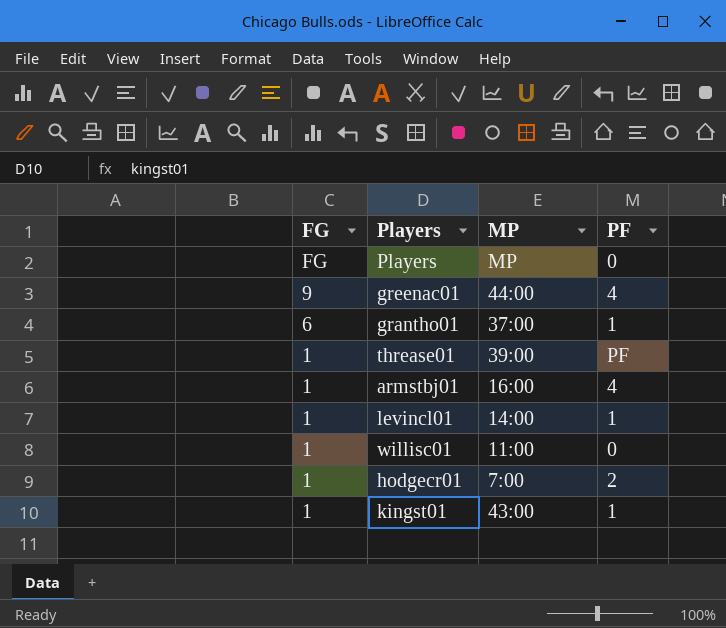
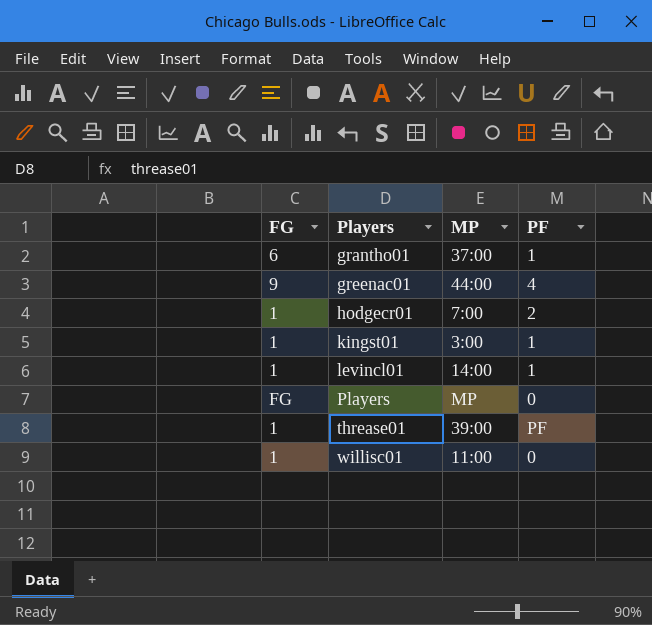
row order: FG descending -> Players ascending
row armstbj01: 1 | 16:00 | 4 -> none
kingst01 | MP: 43:00 -> 3:00

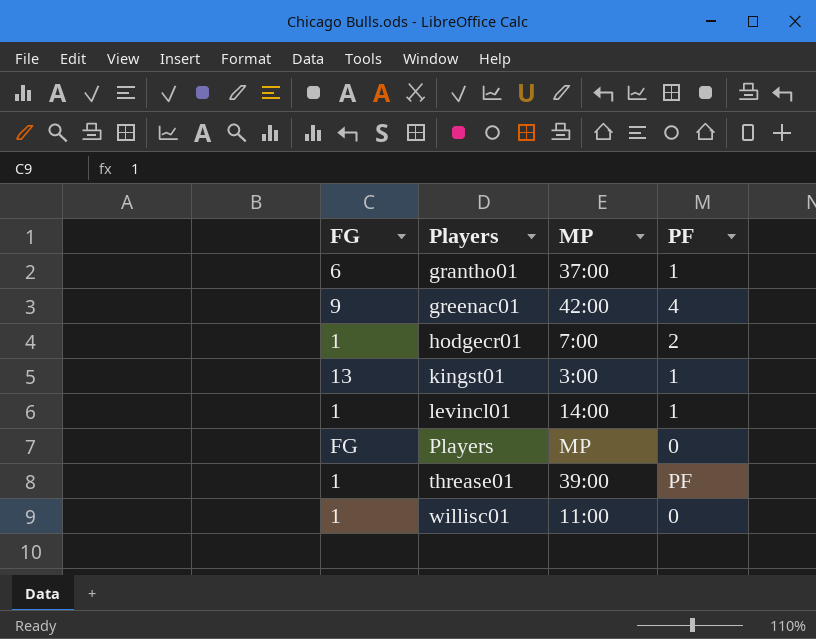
greenac01 | MP: 44:00 -> 42:00
kingst01 | FG: 1 -> 13

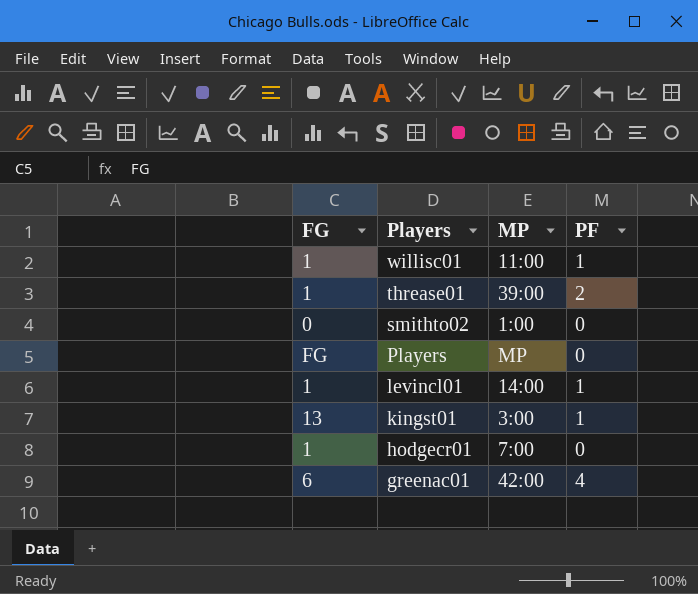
row order: Players ascending -> Players descending
row grantho01: 6 | 37:00 | 1 -> none
willisc01 | PF: 0 -> 1
threase01 | PF: PF -> 2
row smithto02: none -> 0 | 1:00 | 0
hodgecr01 | PF: 2 -> 0
greenac01 | FG: 9 -> 6

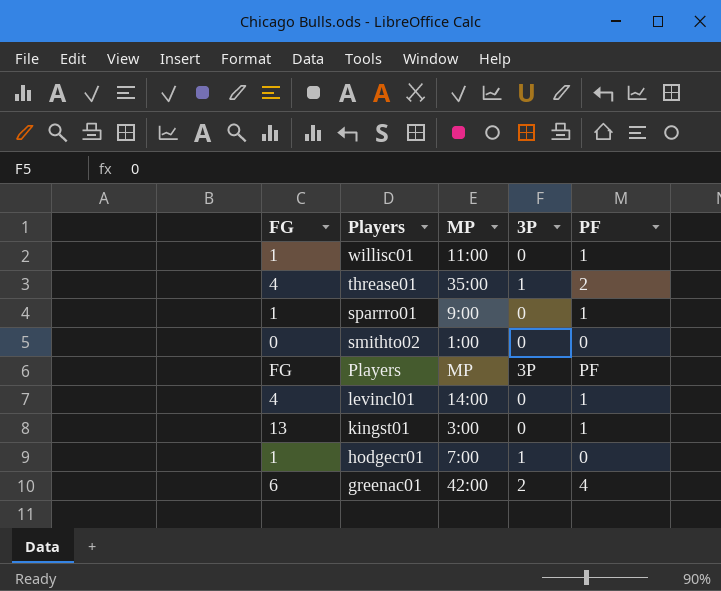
column 3P | position: none -> 4
threase01 | FG: 1 -> 4
threase01 | MP: 39:00 -> 35:00
row sparrro01: none -> 1 | 9:00 | 0 | 1
Players | PF: 0 -> PF
levincl01 | FG: 1 -> 4

